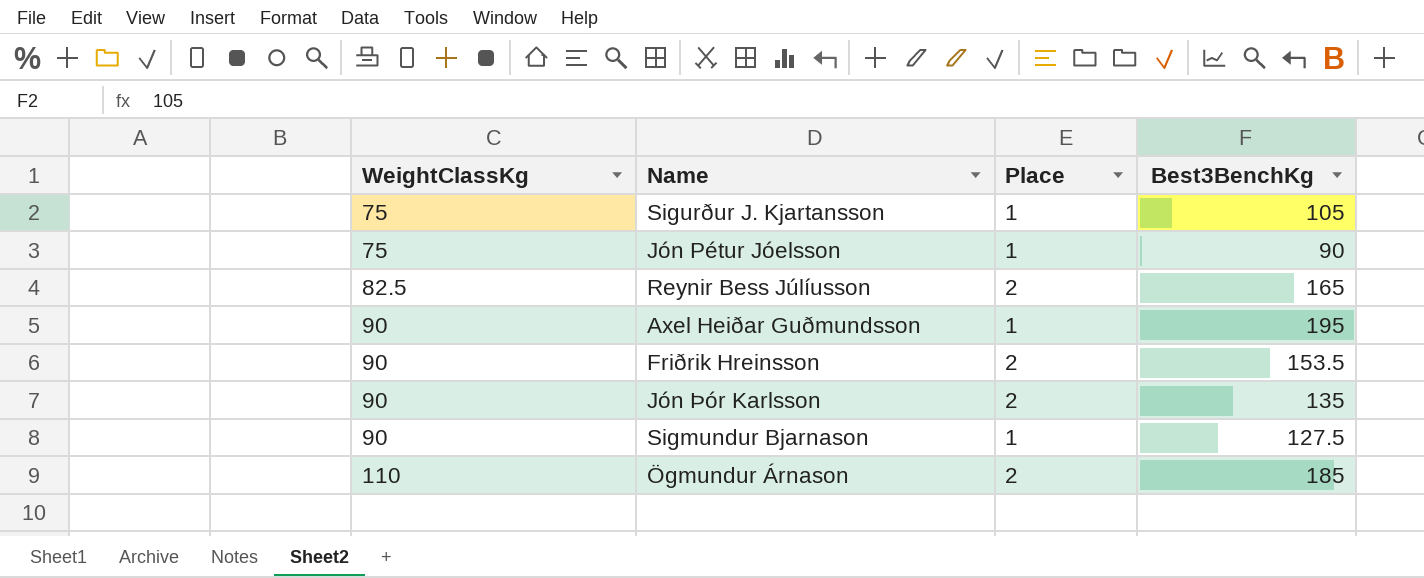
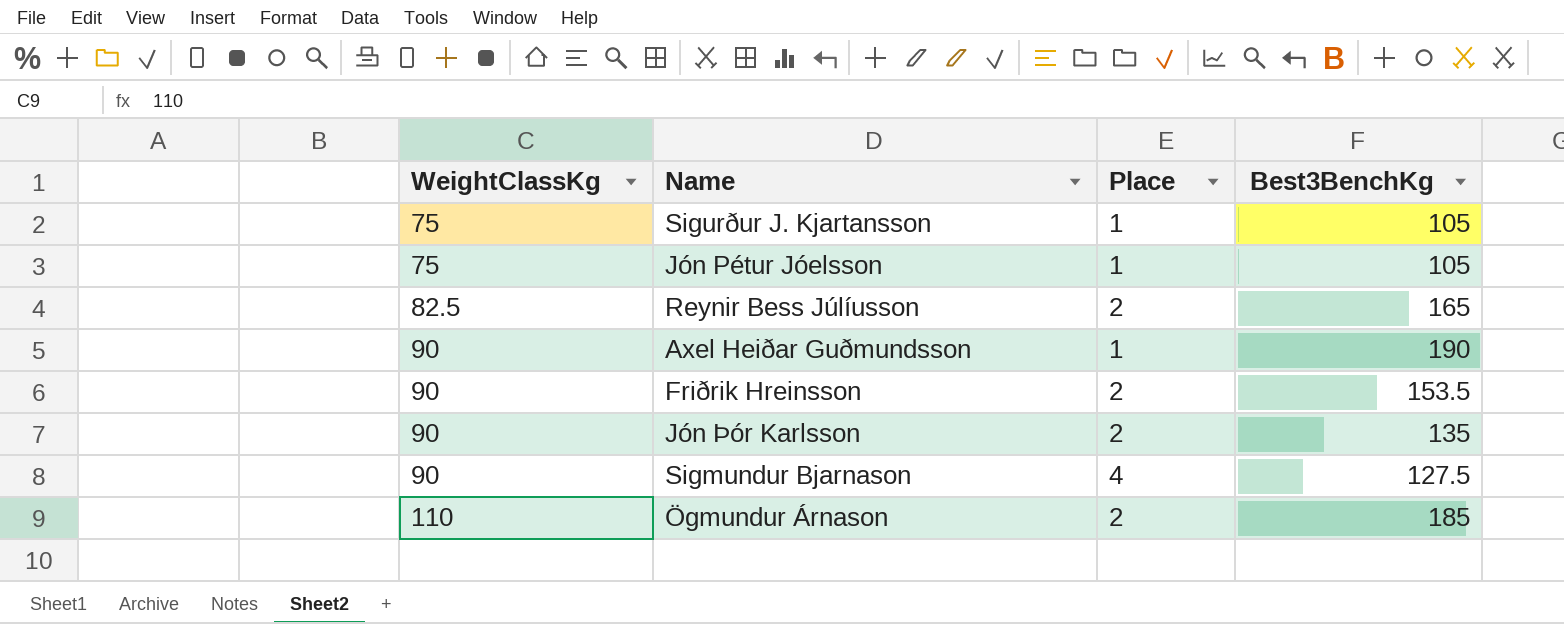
Jón Pétur Jóelsson | Best3BenchKg: 90 -> 105
Axel Heiðar Guðmundsson | Best3BenchKg: 195 -> 190
Sigmundur Bjarnason | Place: 1 -> 4

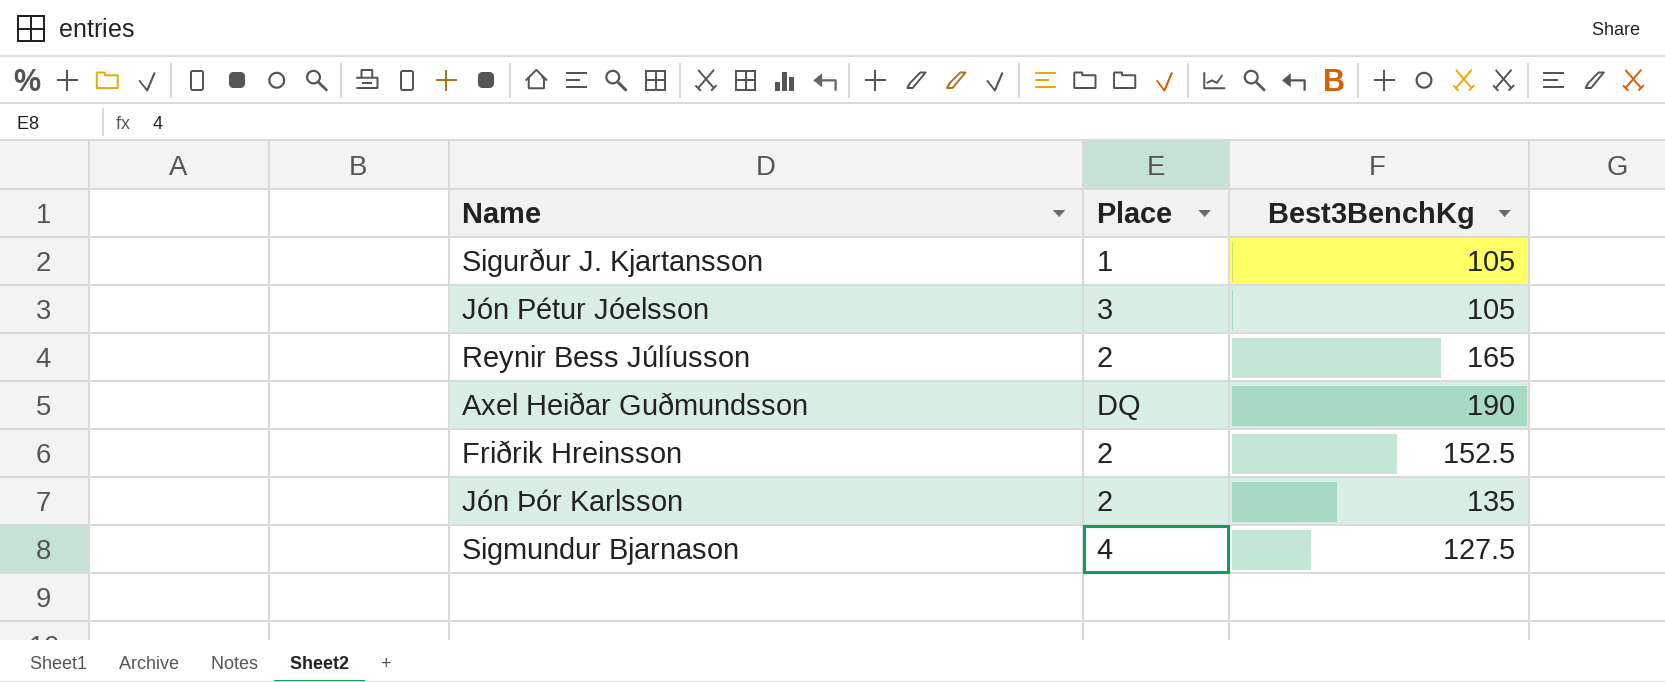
column WeightClassKg | position: 1 -> none
row Ögmundur Árnason: 110 | 2 | 185 -> none
Jón Pétur Jóelsson | Place: 1 -> 3
Axel Heiðar Guðmundsson | Place: 1 -> DQ
Friðrik Hreinsson | Best3BenchKg: 153.5 -> 152.5

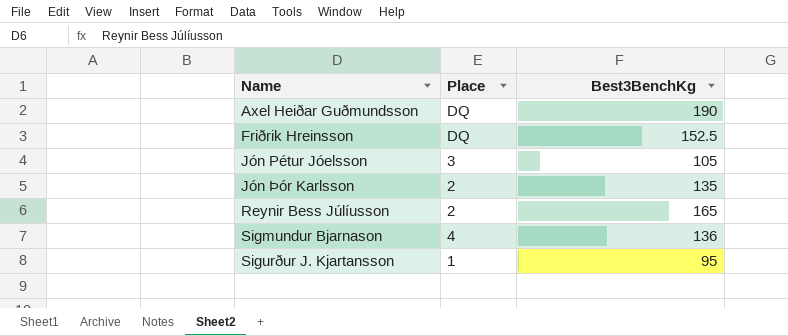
row order: none -> Name ascending
Friðrik Hreinsson | Place: 2 -> DQ
Sigmundur Bjarnason | Best3BenchKg: 127.5 -> 136
Sigurður J. Kjartansson | Best3BenchKg: 105 -> 95

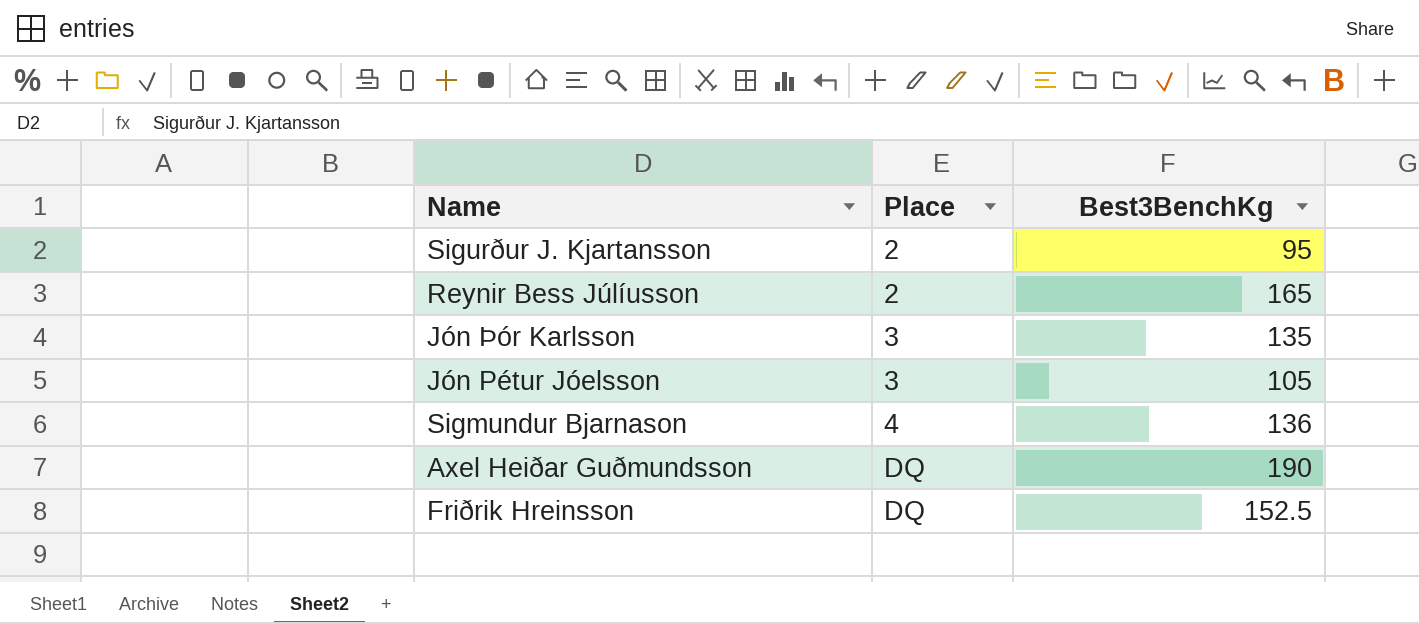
row order: Name ascending -> Place ascending
Sigurður J. Kjartansson | Place: 1 -> 2
Jón Þór Karlsson | Place: 2 -> 3

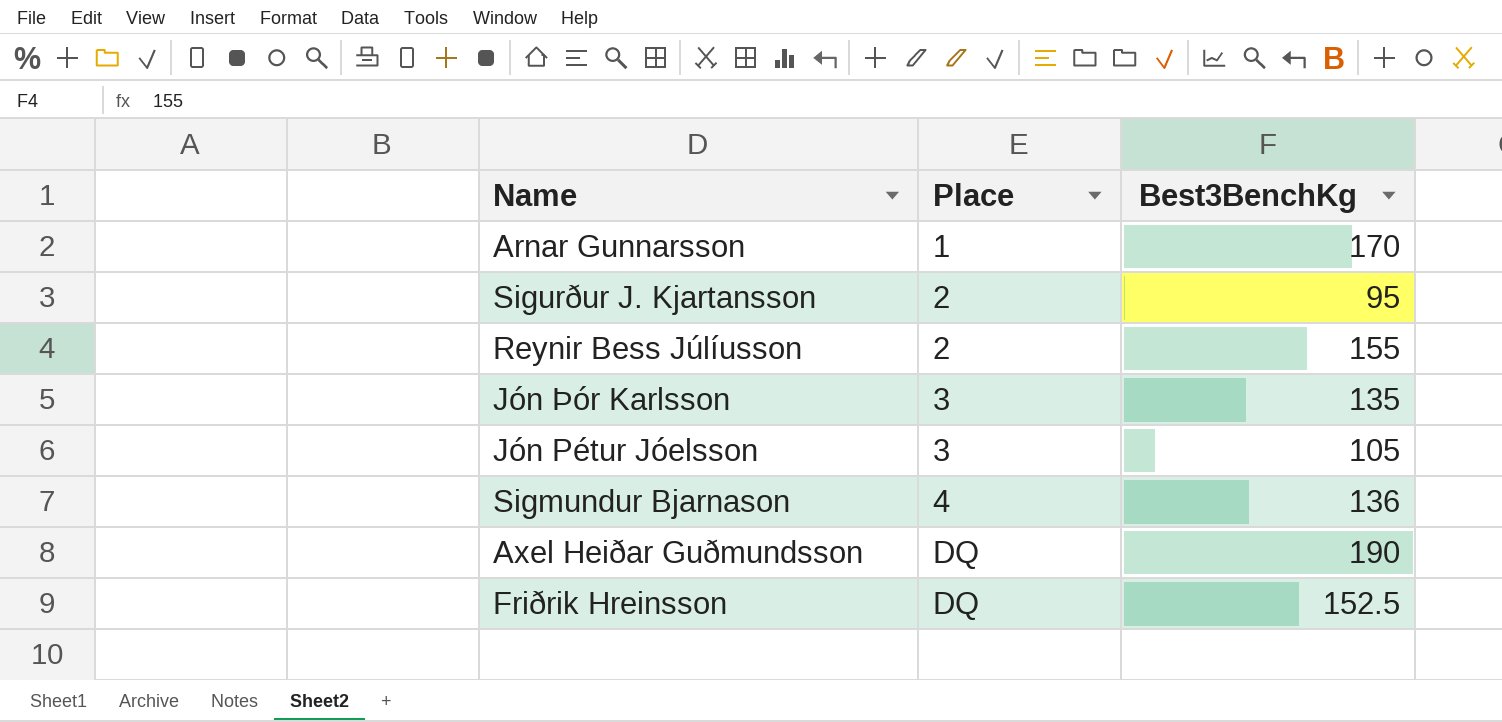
row Arnar Gunnarsson: none -> 1 | 170
Reynir Bess Júlíusson | Best3BenchKg: 165 -> 155

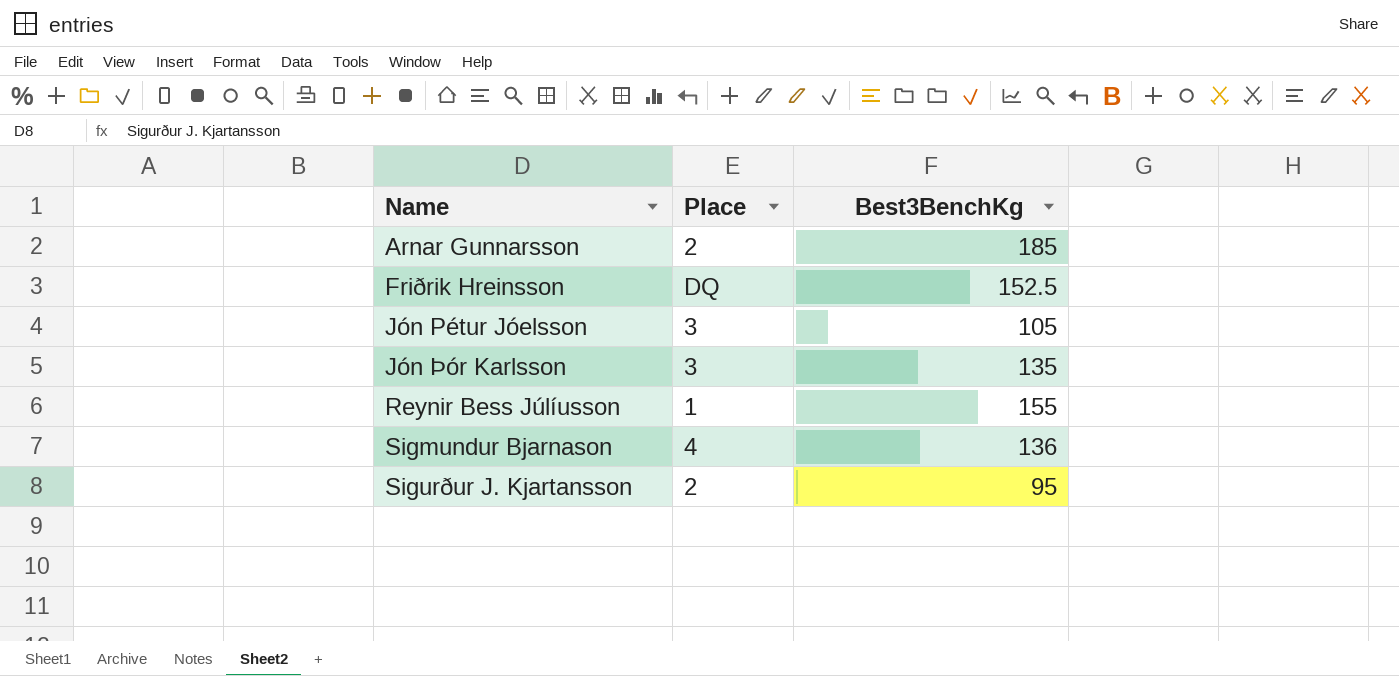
row order: Place ascending -> Name ascending
row Axel Heiðar Guðmundsson: DQ | 190 -> none
Arnar Gunnarsson | Place: 1 -> 2
Arnar Gunnarsson | Best3BenchKg: 170 -> 185
Reynir Bess Júlíusson | Place: 2 -> 1

